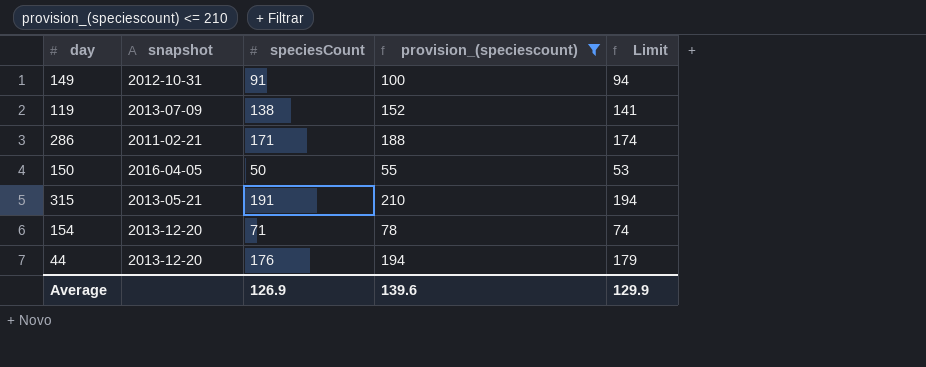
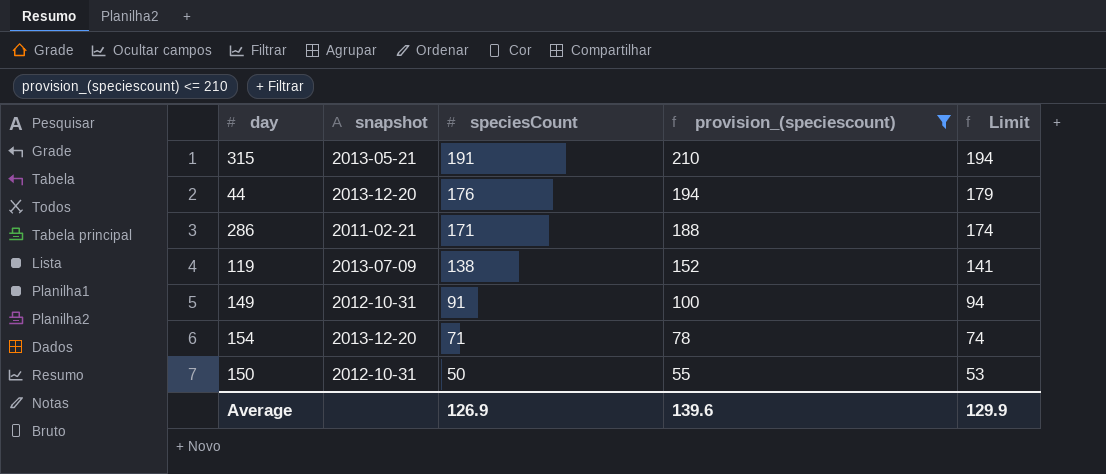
row order: none -> speciesCount descending
150 | snapshot: 2016-04-05 -> 2012-10-31

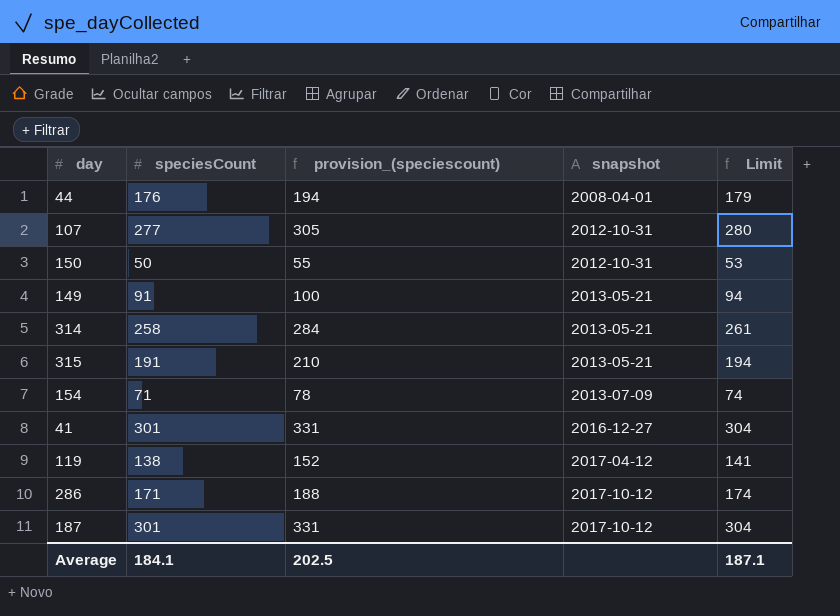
filter: provision_(speciescount) <= 210 -> none
row order: speciesCount descending -> snapshot ascending
column snapshot | position: 2 -> 4
44 | snapshot: 2013-12-20 -> 2008-04-01
149 | snapshot: 2012-10-31 -> 2013-05-21
154 | snapshot: 2013-12-20 -> 2013-07-09
119 | snapshot: 2013-07-09 -> 2017-04-12
286 | snapshot: 2011-02-21 -> 2017-10-12
Average | speciesCount: 126.9 -> 184.1
Average | provision_(speciescount): 139.6 -> 202.5
Average | Limit: 129.9 -> 187.1

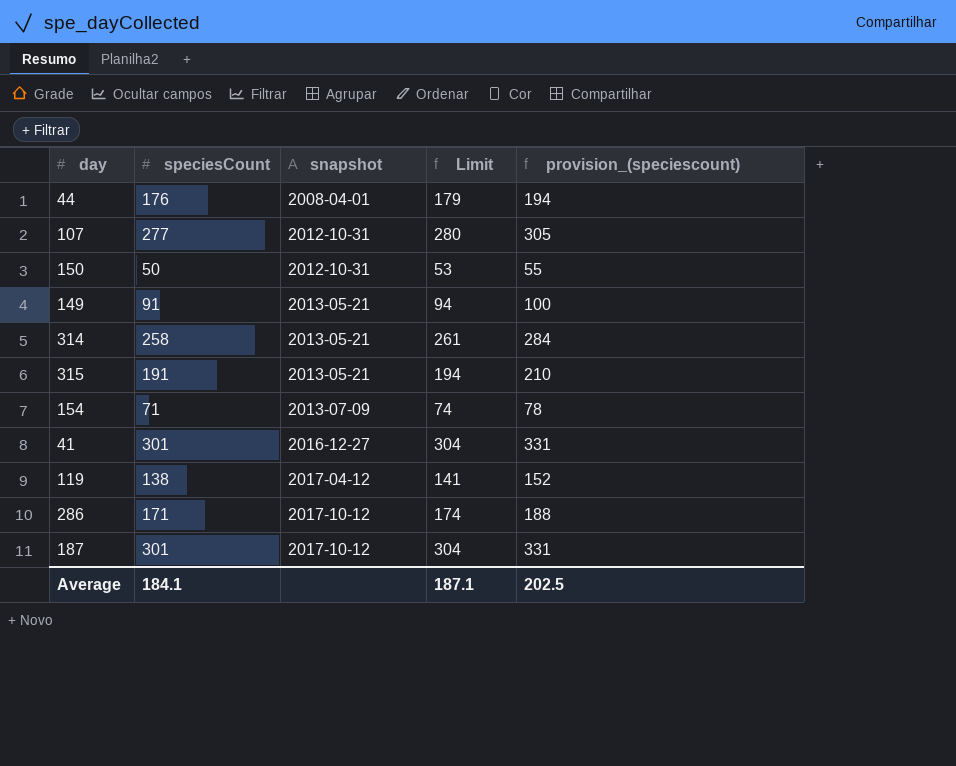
column provision_(speciescount) | position: 3 -> 5

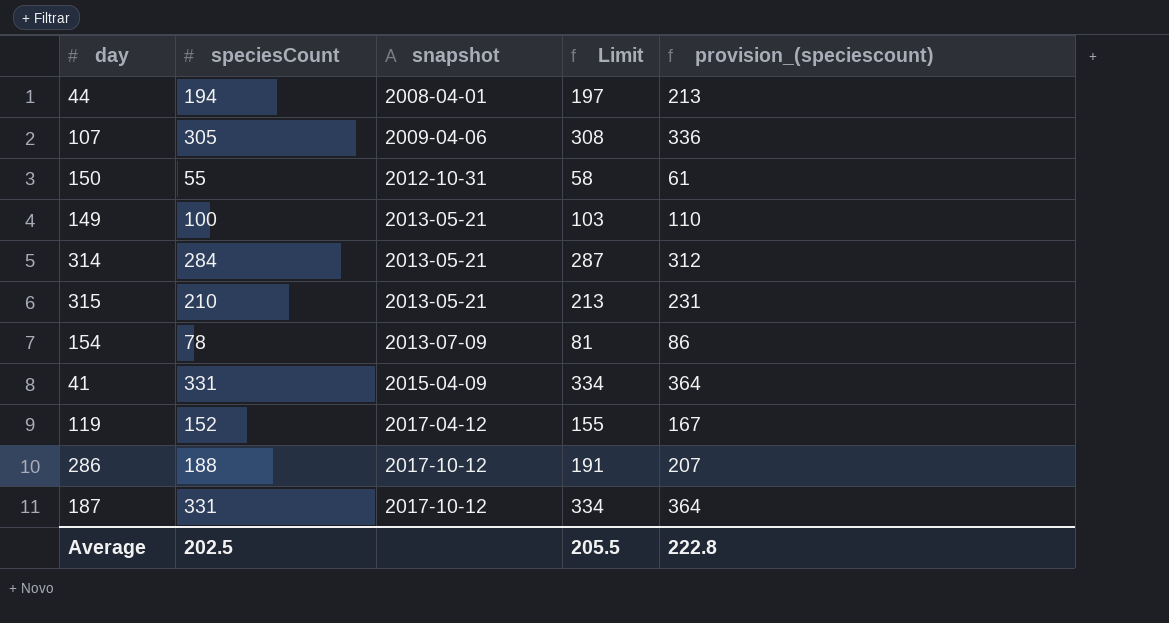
44 | speciesCount: 176 -> 194
44 | Limit: 179 -> 197
44 | provision_(speciescount): 194 -> 213
107 | speciesCount: 277 -> 305
107 | snapshot: 2012-10-31 -> 2009-04-06
107 | Limit: 280 -> 308
107 | provision_(speciescount): 305 -> 336
150 | speciesCount: 50 -> 55
150 | Limit: 53 -> 58
150 | provision_(speciescount): 55 -> 61
149 | speciesCount: 91 -> 100
149 | Limit: 94 -> 103
149 | provision_(speciescount): 100 -> 110
314 | speciesCount: 258 -> 284
314 | Limit: 261 -> 287
314 | provision_(speciescount): 284 -> 312
315 | speciesCount: 191 -> 210
315 | Limit: 194 -> 213
315 | provision_(speciescount): 210 -> 231
154 | speciesCount: 71 -> 78
154 | Limit: 74 -> 81
154 | provision_(speciescount): 78 -> 86
41 | speciesCount: 301 -> 331
41 | snapshot: 2016-12-27 -> 2015-04-09
41 | Limit: 304 -> 334
41 | provision_(speciescount): 331 -> 364
119 | speciesCount: 138 -> 152
119 | Limit: 141 -> 155
119 | provision_(speciescount): 152 -> 167
286 | speciesCount: 171 -> 188
286 | Limit: 174 -> 191
286 | provision_(speciescount): 188 -> 207
187 | speciesCount: 301 -> 331
187 | Limit: 304 -> 334
187 | provision_(speciescount): 331 -> 364
Average | speciesCount: 184.1 -> 202.5
Average | Limit: 187.1 -> 205.5
Average | provision_(speciescount): 202.5 -> 222.8

